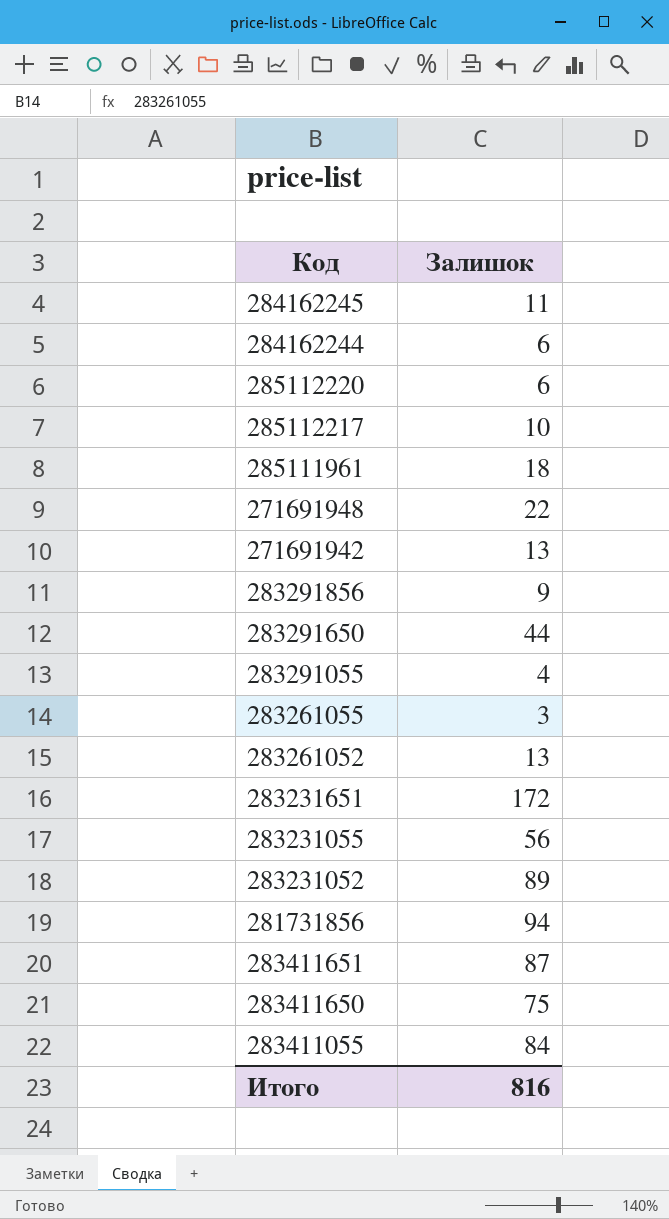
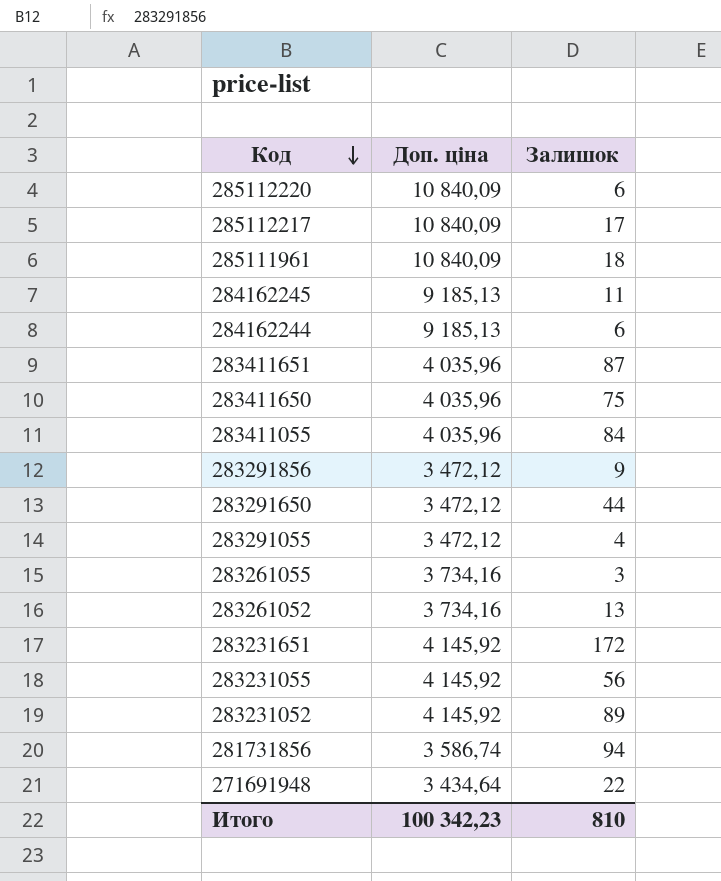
row order: none -> Код descending
column Доп. ціна | position: none -> 2
row 271691942: 13 -> none
285112217 | Залишок: 10 -> 17
Итого | Залишок: 816 -> 810

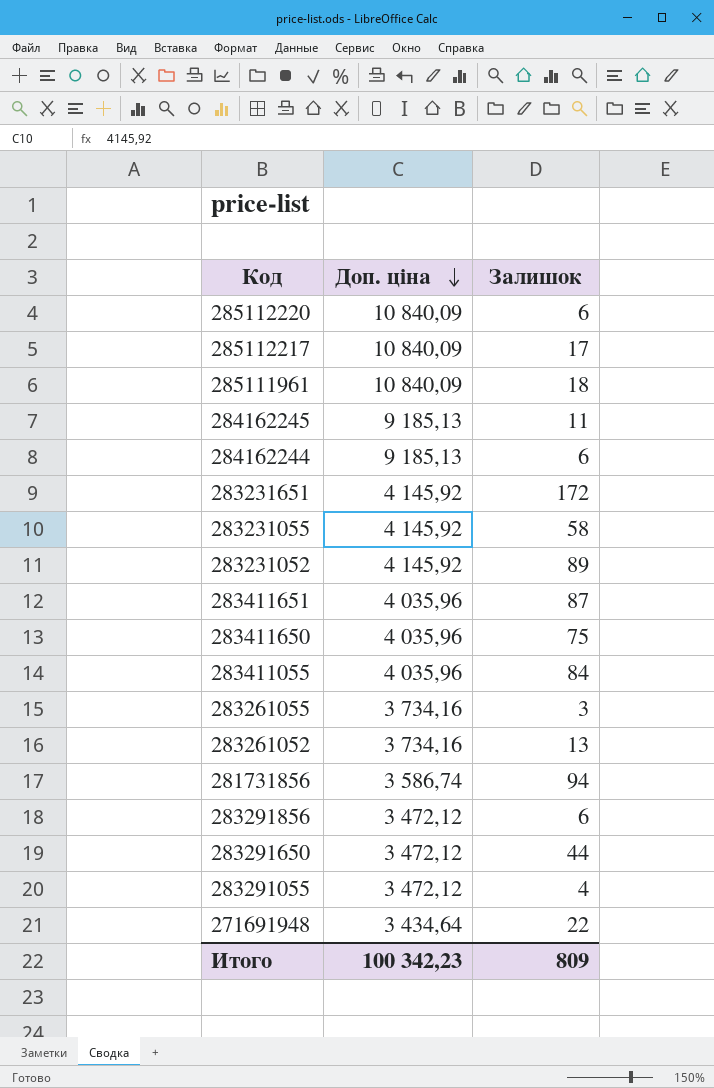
row order: Код descending -> Доп. ціна descending
283231055 | Залишок: 56 -> 58
283291856 | Залишок: 9 -> 6
Итого | Залишок: 810 -> 809

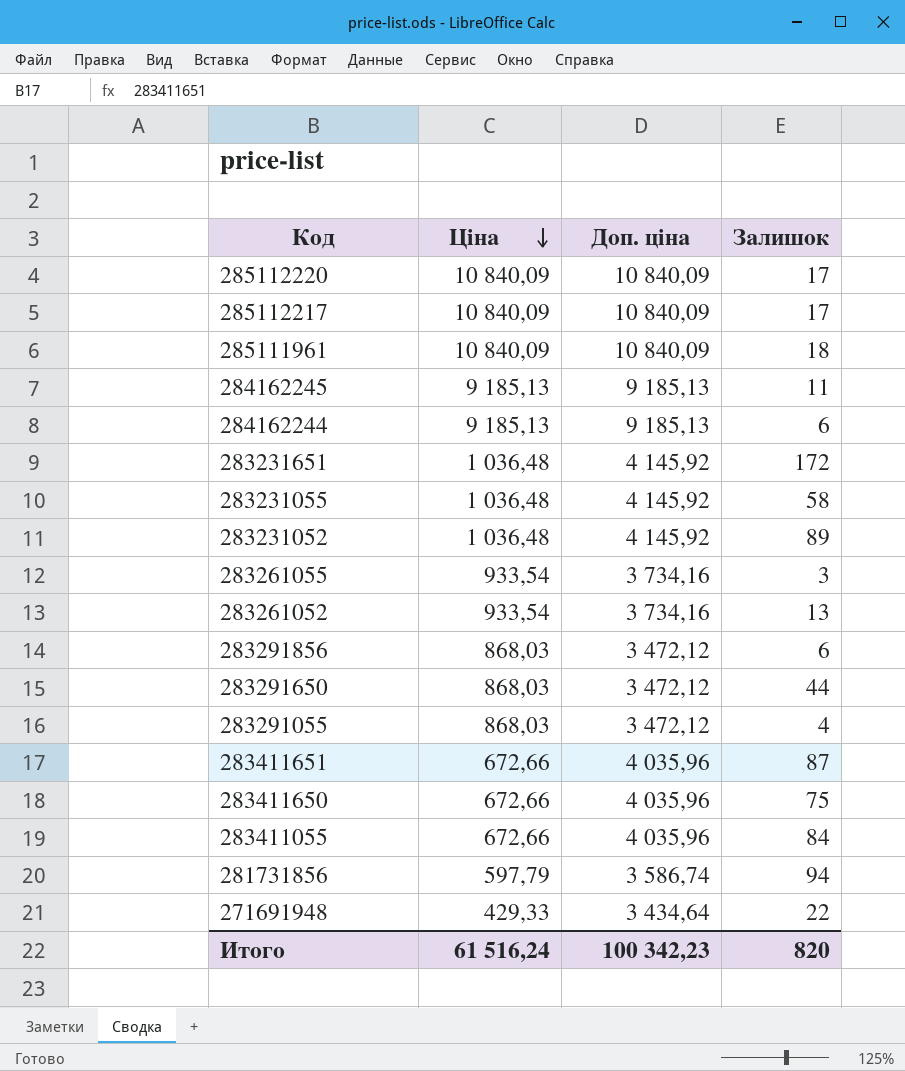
row order: Доп. ціна descending -> Ціна descending
column Ціна | position: none -> 2
285112220 | Залишок: 6 -> 17
Итого | Залишок: 809 -> 820

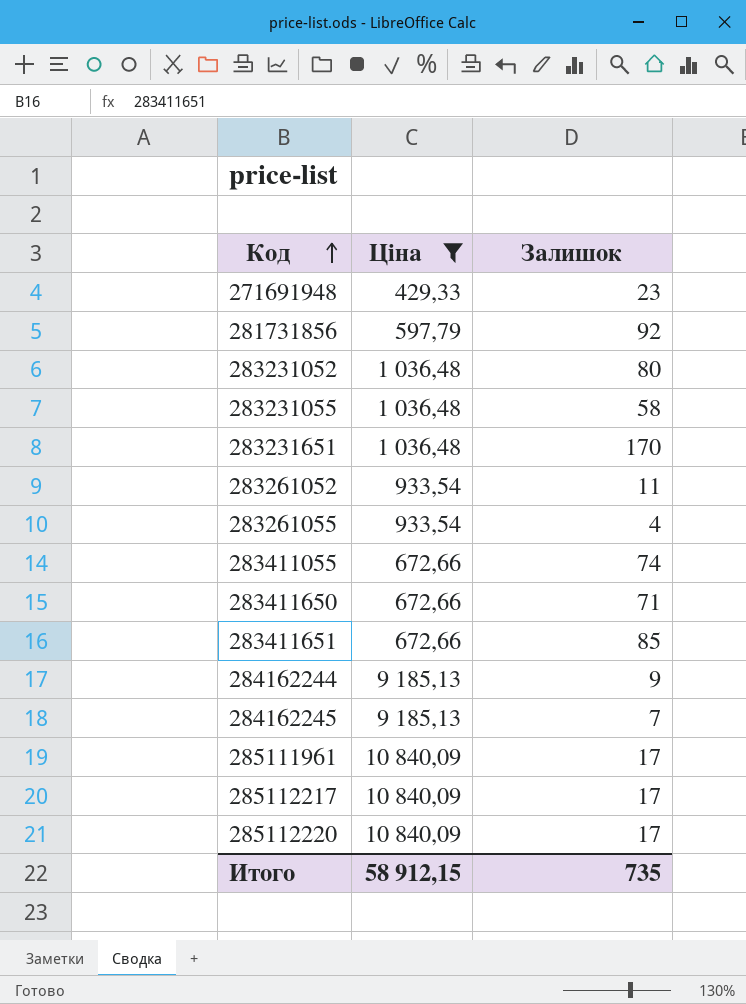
filter: none -> Ціна != 868,03
row order: Ціна descending -> Код ascending
column Доп. ціна | position: 3 -> none
271691948 | Залишок: 22 -> 23
281731856 | Залишок: 94 -> 92
283231052 | Залишок: 89 -> 80
283231651 | Залишок: 172 -> 170
283261052 | Залишок: 13 -> 11
283261055 | Залишок: 3 -> 4
283411055 | Залишок: 84 -> 74
283411650 | Залишок: 75 -> 71
283411651 | Залишок: 87 -> 85
284162244 | Залишок: 6 -> 9
284162245 | Залишок: 11 -> 7
285111961 | Залишок: 18 -> 17
Итого | Ціна: 61 516,24 -> 58 912,15
Итого | Залишок: 820 -> 735

